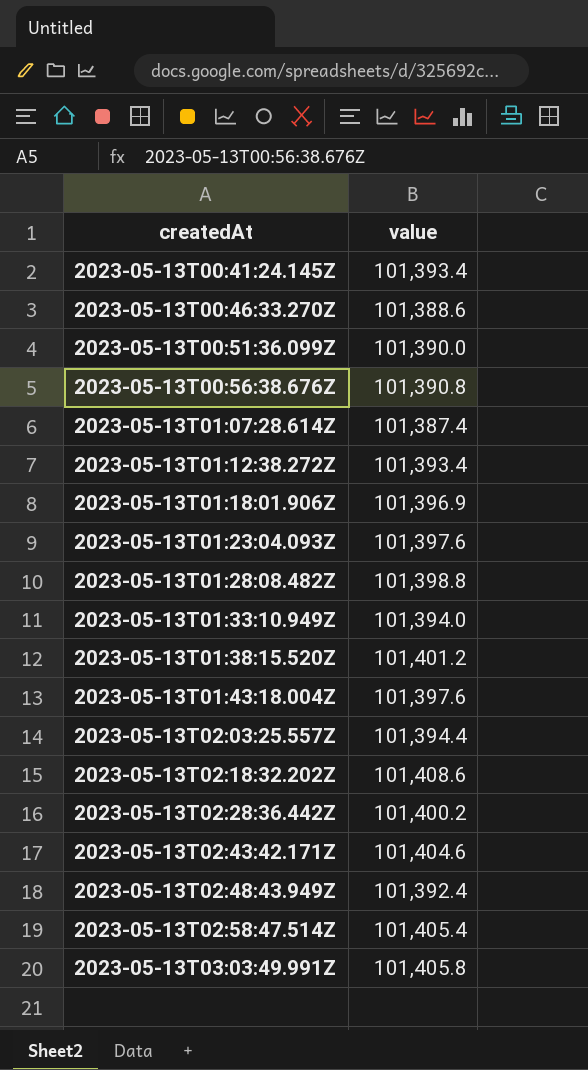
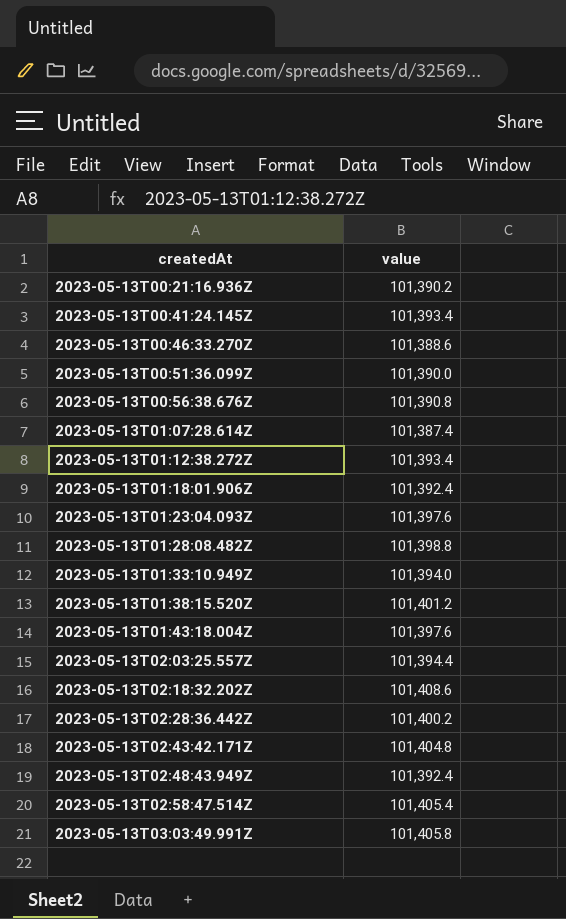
row 2023-05-13T00:21:16.936Z: none -> 101,390.2
2023-05-13T01:18:01.906Z | value: 101,396.9 -> 101,392.4
2023-05-13T02:43:42.171Z | value: 101,404.6 -> 101,404.8

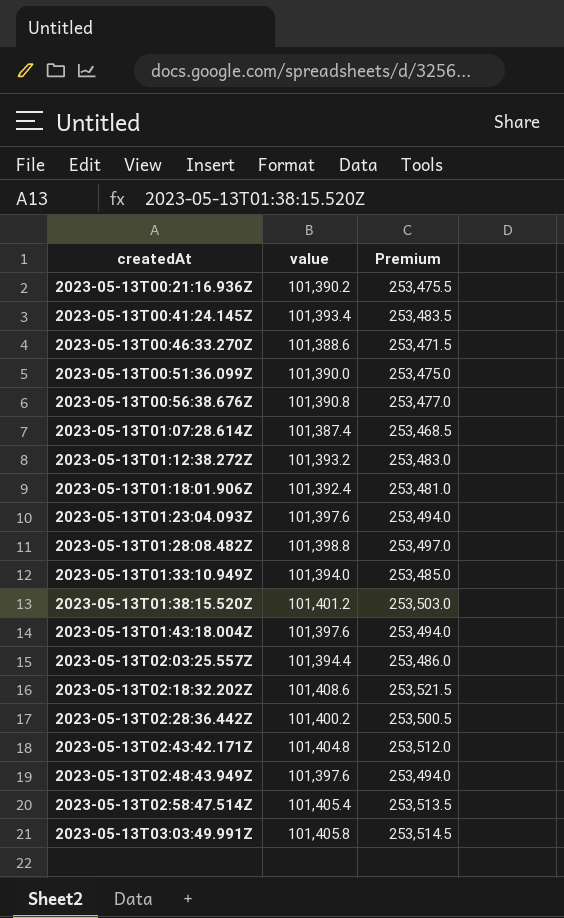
column Premium | formula: none -> [value] * 2.5
2023-05-13T01:12:38.272Z | value: 101,393.4 -> 101,393.2
2023-05-13T02:48:43.949Z | value: 101,392.4 -> 101,397.6

